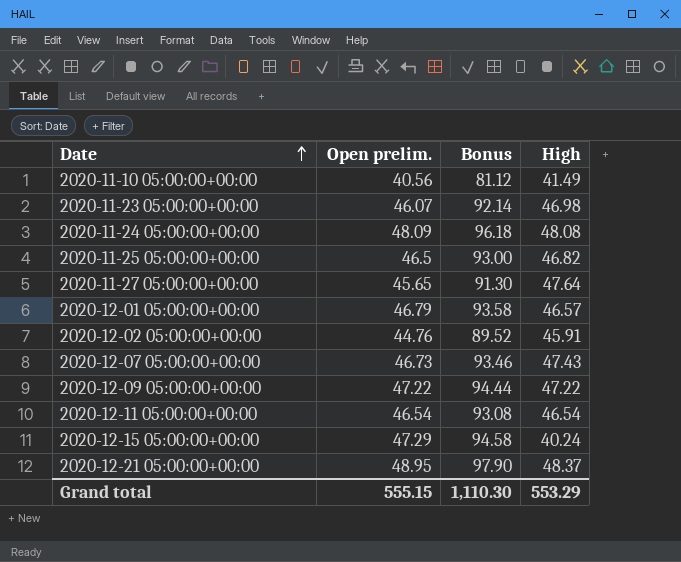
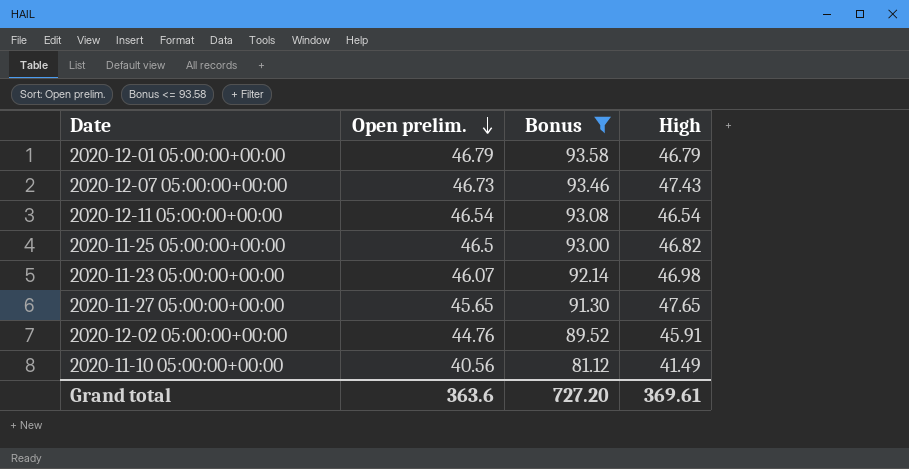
filter: none -> Bonus <= 93.58
row order: Date ascending -> Open prelim. descending
2020-12-01 05:00:00+00:00 | High: 46.57 -> 46.79
2020-11-27 05:00:00+00:00 | High: 47.64 -> 47.65
Grand total | Open prelim.: 555.15 -> 363.6
Grand total | Bonus: 1,110.30 -> 727.20
Grand total | High: 553.29 -> 369.61

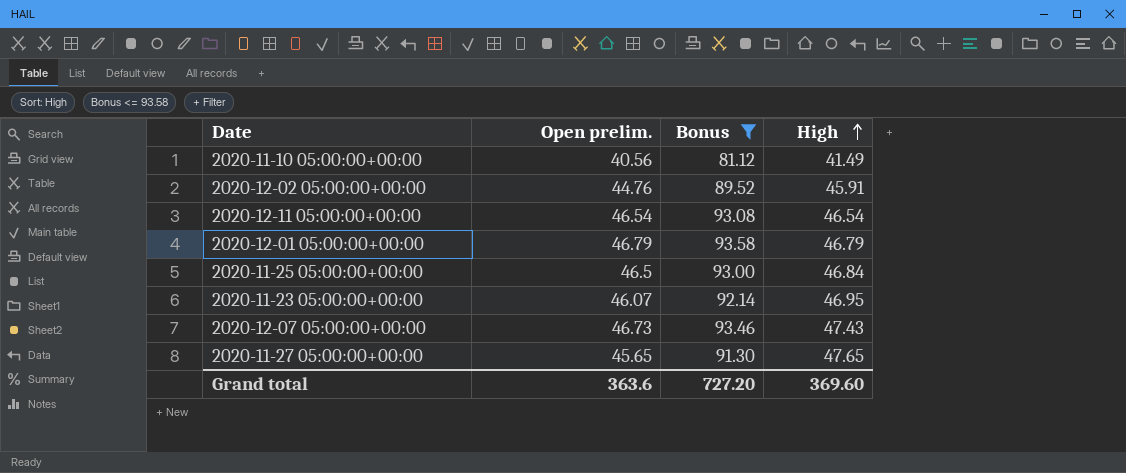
row order: Open prelim. descending -> High ascending
2020-11-25 05:00:00+00:00 | High: 46.82 -> 46.84
2020-11-23 05:00:00+00:00 | High: 46.98 -> 46.95
Grand total | High: 369.61 -> 369.60

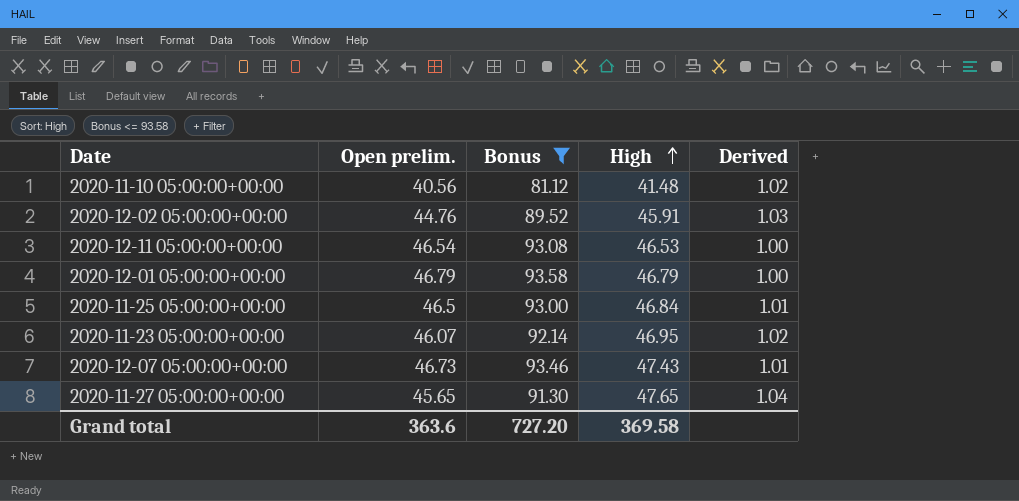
column Derived | formula: none -> [High] / [Open prelim.]
2020-11-10 05:00:00+00:00 | High: 41.49 -> 41.48
2020-12-11 05:00:00+00:00 | High: 46.54 -> 46.53
Grand total | High: 369.60 -> 369.58

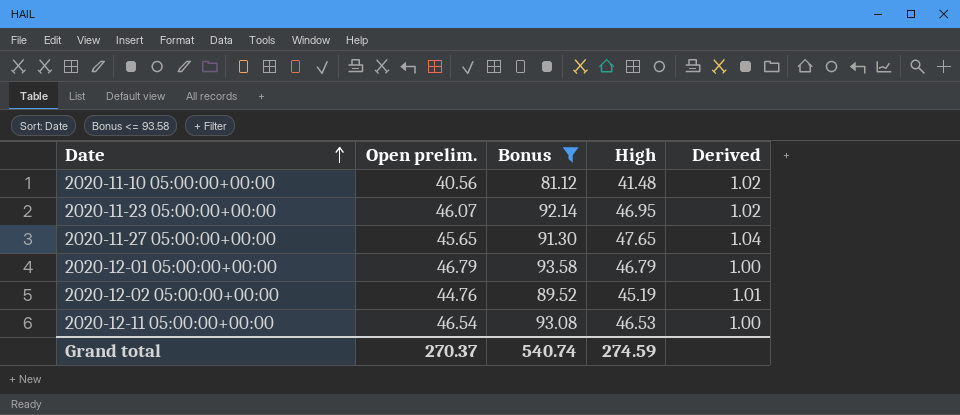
row order: High ascending -> Date ascending
row 2020-11-25 05:00:00+00:00: 46.5 | 93.00 | 46.84 | 1.01 -> none
row 2020-12-07 05:00:00+00:00: 46.73 | 93.46 | 47.43 | 1.01 -> none
2020-12-02 05:00:00+00:00 | High: 45.91 -> 45.19
2020-12-02 05:00:00+00:00 | Derived: 1.03 -> 1.01
Grand total | Open prelim.: 363.6 -> 270.37
Grand total | Bonus: 727.20 -> 540.74
Grand total | High: 369.58 -> 274.59

